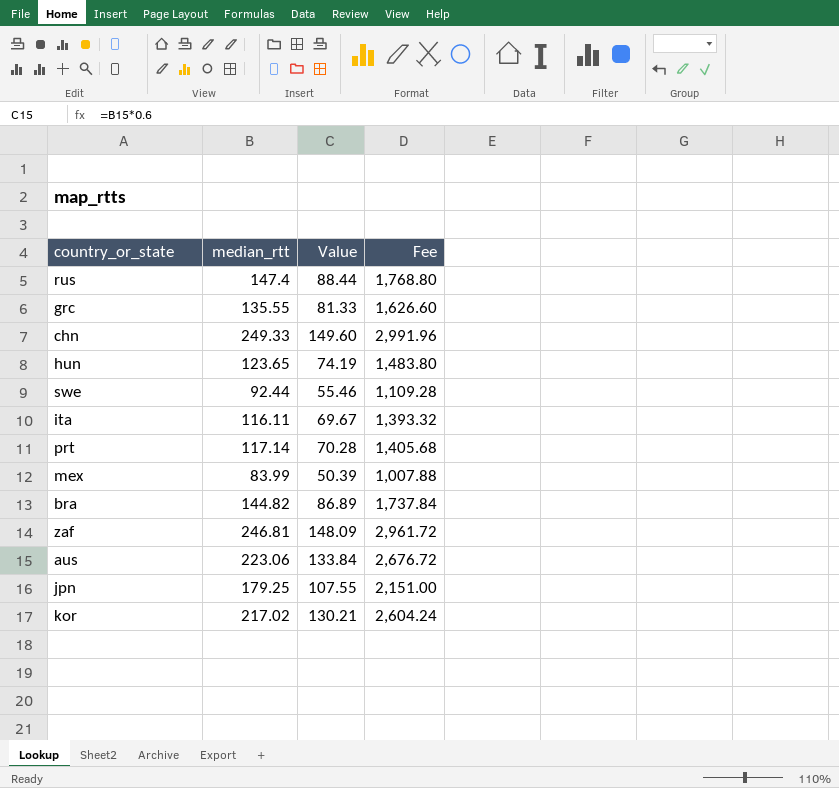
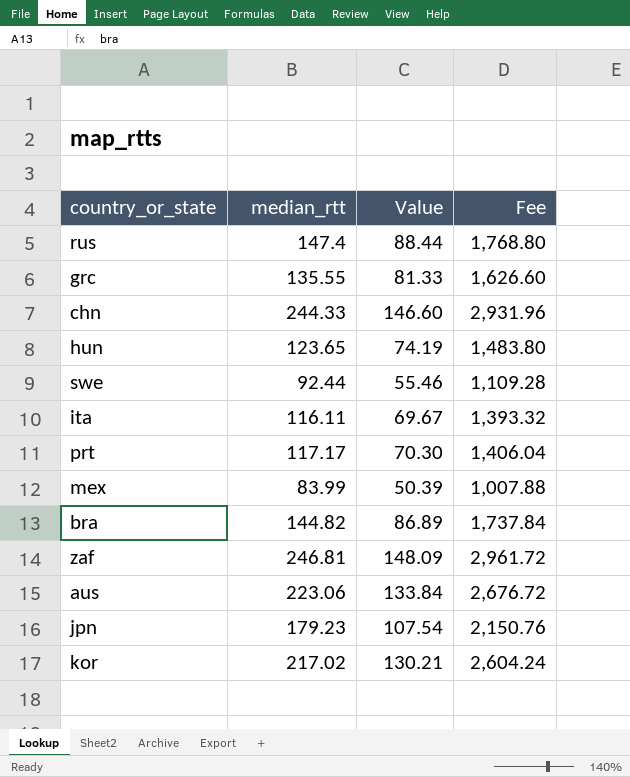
chn | median_rtt: 249.33 -> 244.33
chn | Value: 149.60 -> 146.60
chn | Fee: 2,991.96 -> 2,931.96
prt | median_rtt: 117.14 -> 117.17
prt | Value: 70.28 -> 70.30
prt | Fee: 1,405.68 -> 1,406.04
jpn | median_rtt: 179.25 -> 179.23
jpn | Value: 107.55 -> 107.54
jpn | Fee: 2,151.00 -> 2,150.76

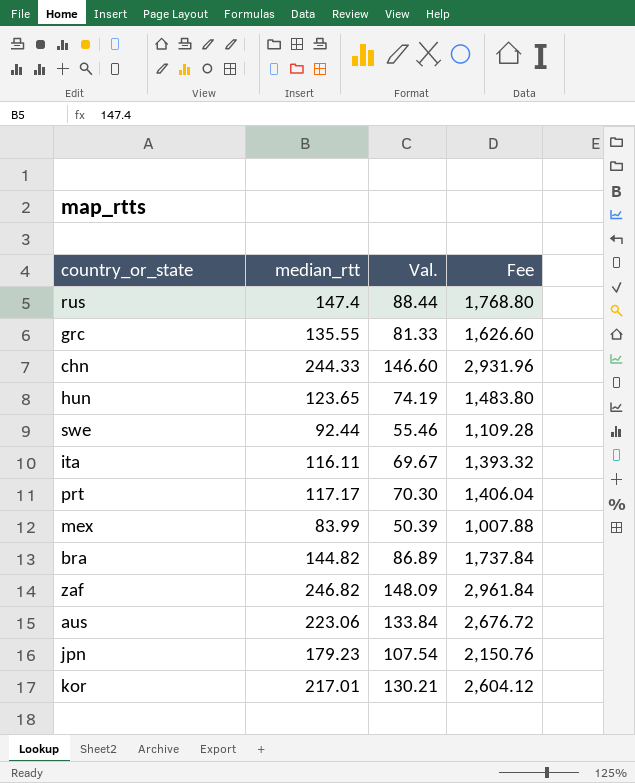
column name: Value -> Val.
zaf | median_rtt: 246.81 -> 246.82
zaf | Fee: 2,961.72 -> 2,961.84
kor | median_rtt: 217.02 -> 217.01
kor | Fee: 2,604.24 -> 2,604.12

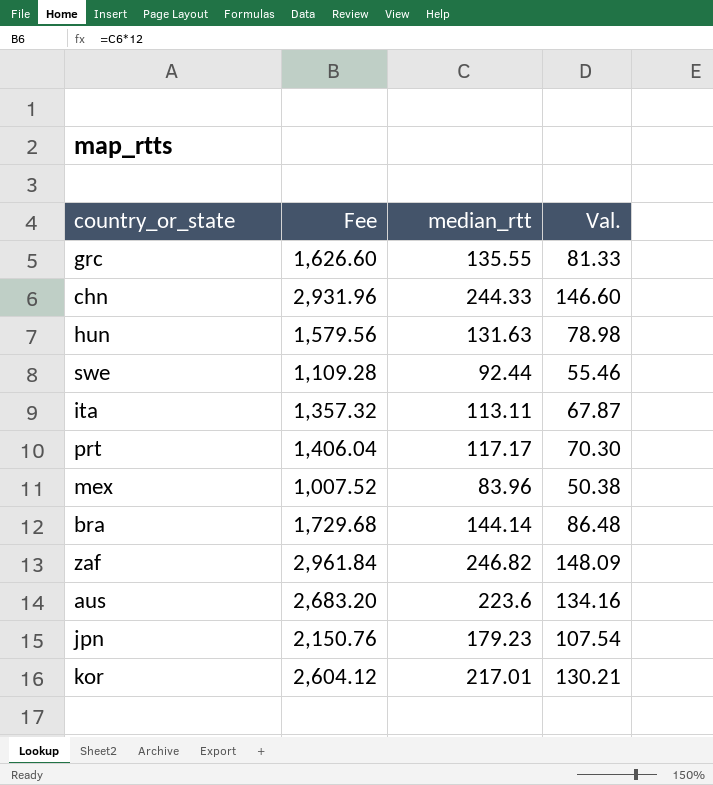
column Fee | position: 4 -> 2
row rus: 147.4 | 88.44 | 1,768.80 -> none
hun | Fee: 1,483.80 -> 1,579.56
hun | median_rtt: 123.65 -> 131.63
hun | Val.: 74.19 -> 78.98
ita | Fee: 1,393.32 -> 1,357.32
ita | median_rtt: 116.11 -> 113.11
ita | Val.: 69.67 -> 67.87
mex | Fee: 1,007.88 -> 1,007.52
mex | median_rtt: 83.99 -> 83.96
mex | Val.: 50.39 -> 50.38
bra | Fee: 1,737.84 -> 1,729.68
bra | median_rtt: 144.82 -> 144.14
bra | Val.: 86.89 -> 86.48
aus | Fee: 2,676.72 -> 2,683.20
aus | median_rtt: 223.06 -> 223.6
aus | Val.: 133.84 -> 134.16

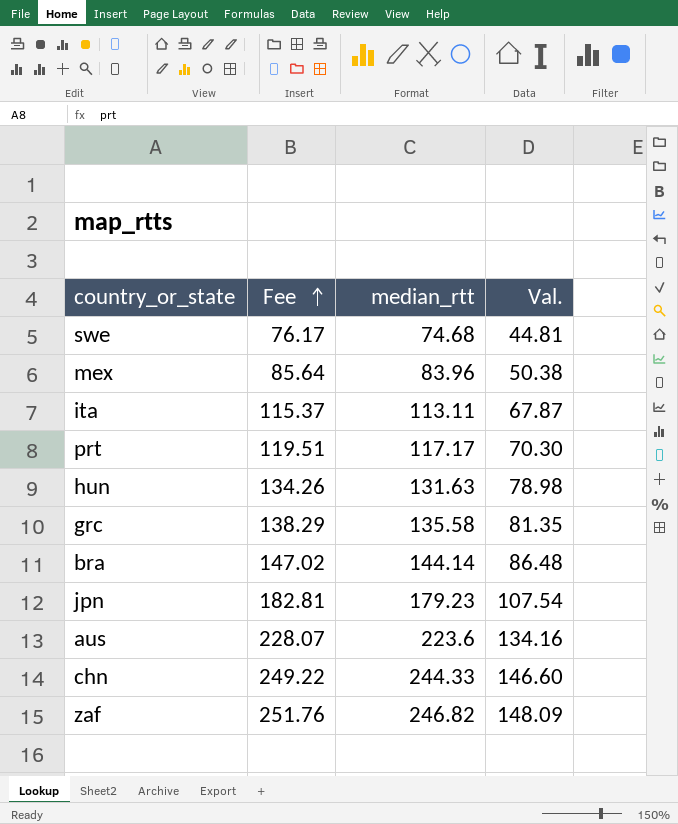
row order: none -> Fee ascending
column Fee | formula: [median_rtt] * 12 -> [median_rtt] * 1.02
row kor: 2,604.12 | 217.01 | 130.21 -> none
swe | median_rtt: 92.44 -> 74.68
swe | Val.: 55.46 -> 44.81
grc | median_rtt: 135.55 -> 135.58
grc | Val.: 81.33 -> 81.35

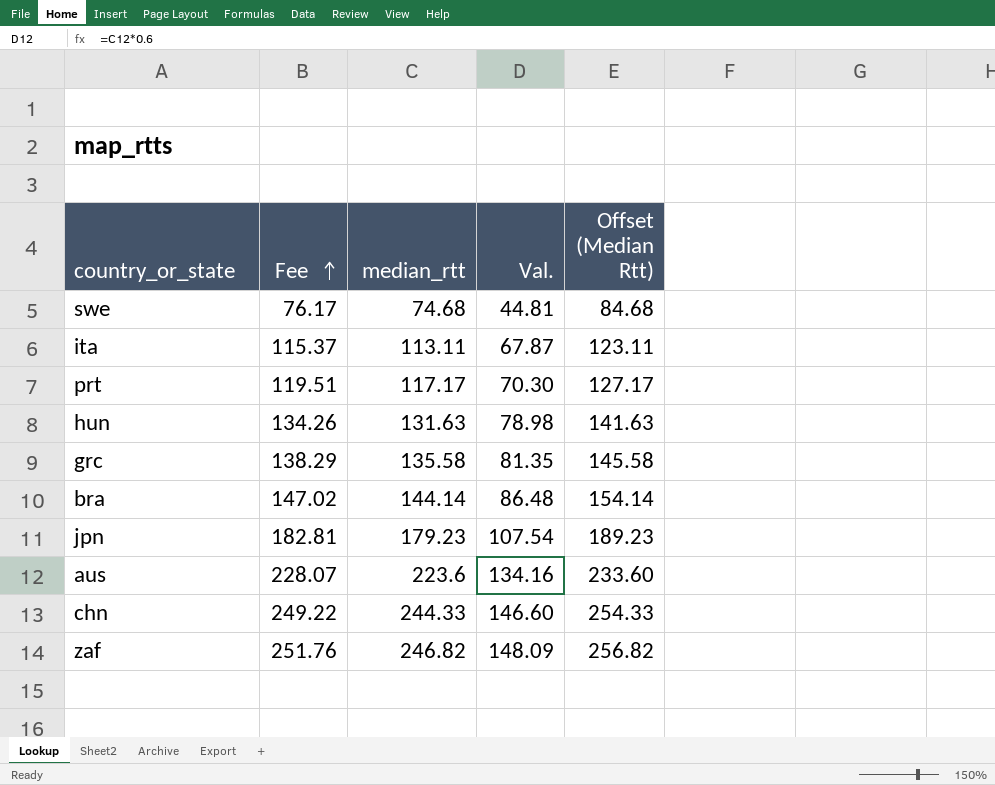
column Offset (Median Rtt) | formula: none -> [median_rtt] + 10
row mex: 85.64 | 83.96 | 50.38 -> none

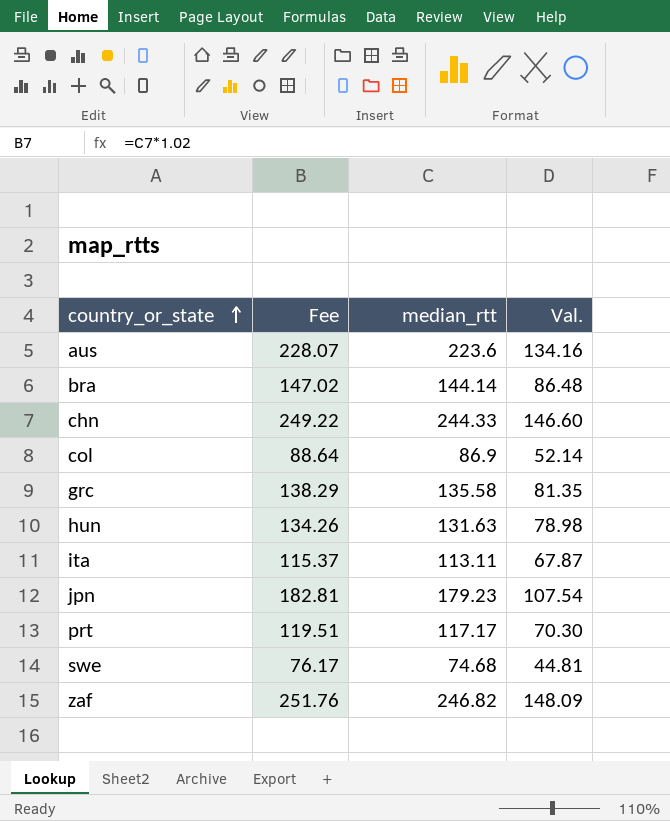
row order: Fee ascending -> country_or_state ascending
column Offset (Median Rtt) | formula: [median_rtt] + 10 -> none
row col: none -> 88.64 | 86.9 | 52.14

